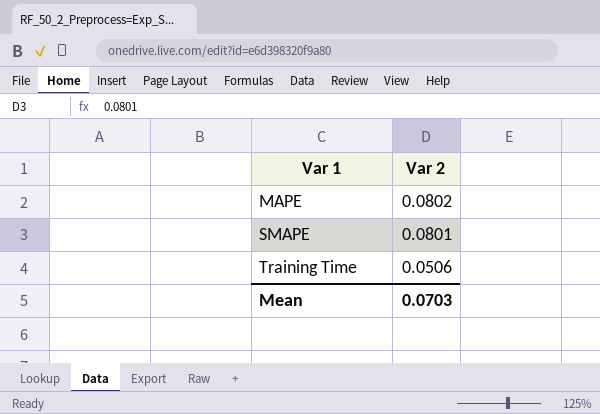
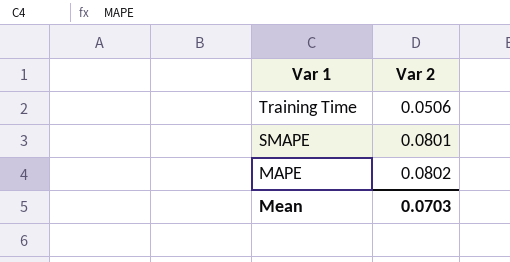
row order: Var 1 ascending -> Var 1 descending

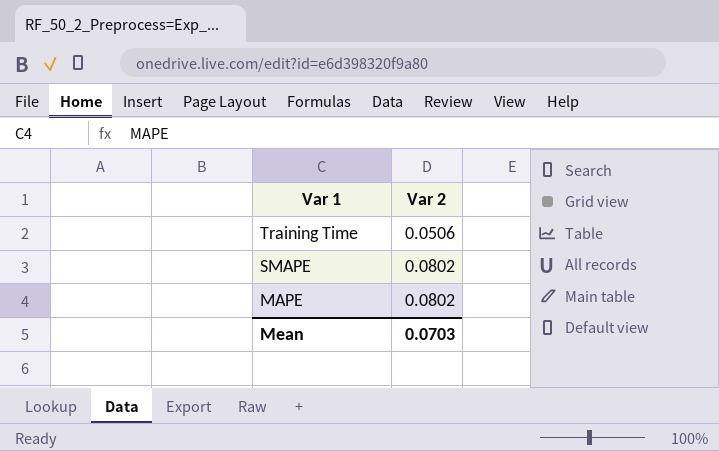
SMAPE | Var 2: 0.0801 -> 0.0802

